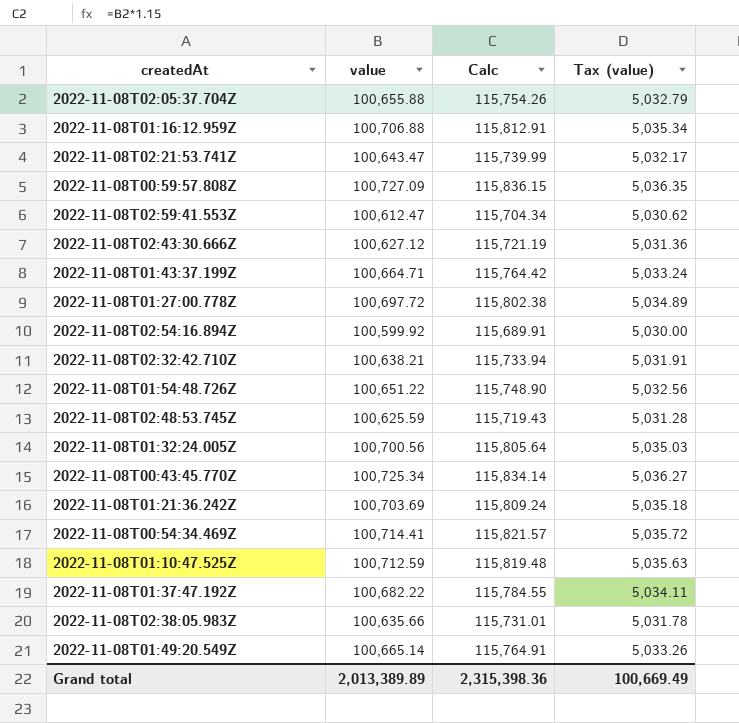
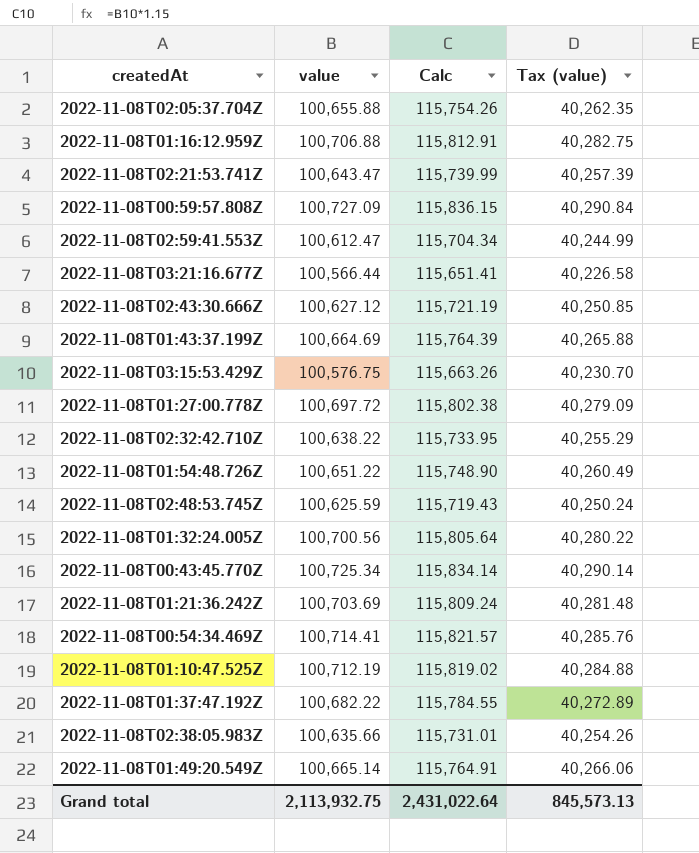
column Tax (value) | formula: [value] * 0.05 -> [value] * 0.4
row 2022-11-08T02:54:16.894Z: 100,599.92 | 115,689.91 | 5,030.00 -> none
row 2022-11-08T03:21:16.677Z: none -> 100,566.44 | 115,651.41 | 40,226.58
2022-11-08T01:43:37.199Z | value: 100,664.71 -> 100,664.69
2022-11-08T01:43:37.199Z | Calc: 115,764.42 -> 115,764.39
row 2022-11-08T03:15:53.429Z: none -> 100,576.75 | 115,663.26 | 40,230.70
2022-11-08T02:32:42.710Z | value: 100,638.21 -> 100,638.22
2022-11-08T02:32:42.710Z | Calc: 115,733.94 -> 115,733.95
2022-11-08T01:10:47.525Z | value: 100,712.59 -> 100,712.19
2022-11-08T01:10:47.525Z | Calc: 115,819.48 -> 115,819.02
Grand total | value: 2,013,389.89 -> 2,113,932.75
Grand total | Calc: 2,315,398.36 -> 2,431,022.64
Grand total | Tax (value): 100,669.49 -> 845,573.13

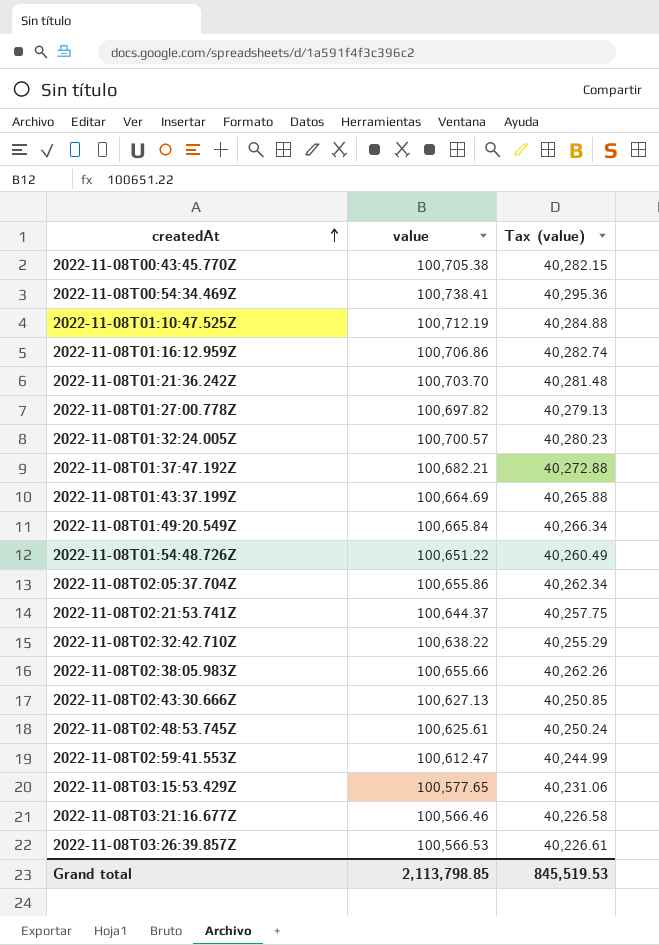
row order: none -> createdAt ascending
column Calc | formula: [value] * 1.15 -> none
row 2022-11-08T00:59:57.808Z: 100,727.09 | 115,836.15 | 40,290.84 -> none
2022-11-08T00:43:45.770Z | value: 100,725.34 -> 100,705.38
2022-11-08T00:43:45.770Z | Tax (value): 40,290.14 -> 40,282.15
2022-11-08T00:54:34.469Z | value: 100,714.41 -> 100,738.41
2022-11-08T00:54:34.469Z | Tax (value): 40,285.76 -> 40,295.36
2022-11-08T01:16:12.959Z | value: 100,706.88 -> 100,706.86
2022-11-08T01:16:12.959Z | Tax (value): 40,282.75 -> 40,282.74
2022-11-08T01:21:36.242Z | value: 100,703.69 -> 100,703.70
2022-11-08T01:27:00.778Z | value: 100,697.72 -> 100,697.82
2022-11-08T01:27:00.778Z | Tax (value): 40,279.09 -> 40,279.13
2022-11-08T01:32:24.005Z | value: 100,700.56 -> 100,700.57
2022-11-08T01:32:24.005Z | Tax (value): 40,280.22 -> 40,280.23
2022-11-08T01:37:47.192Z | value: 100,682.22 -> 100,682.21
2022-11-08T01:37:47.192Z | Tax (value): 40,272.89 -> 40,272.88
2022-11-08T01:49:20.549Z | value: 100,665.14 -> 100,665.84
2022-11-08T01:49:20.549Z | Tax (value): 40,266.06 -> 40,266.34
2022-11-08T02:05:37.704Z | value: 100,655.88 -> 100,655.86
2022-11-08T02:05:37.704Z | Tax (value): 40,262.35 -> 40,262.34
2022-11-08T02:21:53.741Z | value: 100,643.47 -> 100,644.37
2022-11-08T02:21:53.741Z | Tax (value): 40,257.39 -> 40,257.75
2022-11-08T02:38:05.983Z | value: 100,635.66 -> 100,655.66
2022-11-08T02:38:05.983Z | Tax (value): 40,254.26 -> 40,262.26
2022-11-08T02:43:30.666Z | value: 100,627.12 -> 100,627.13
2022-11-08T02:48:53.745Z | value: 100,625.59 -> 100,625.61
2022-11-08T03:15:53.429Z | value: 100,576.75 -> 100,577.65
2022-11-08T03:15:53.429Z | Tax (value): 40,230.70 -> 40,231.06
2022-11-08T03:21:16.677Z | value: 100,566.44 -> 100,566.46
row 2022-11-08T03:26:39.857Z: none -> 100,566.53 | 40,226.61
Grand total | value: 2,113,932.75 -> 2,113,798.85
Grand total | Tax (value): 845,573.13 -> 845,519.53

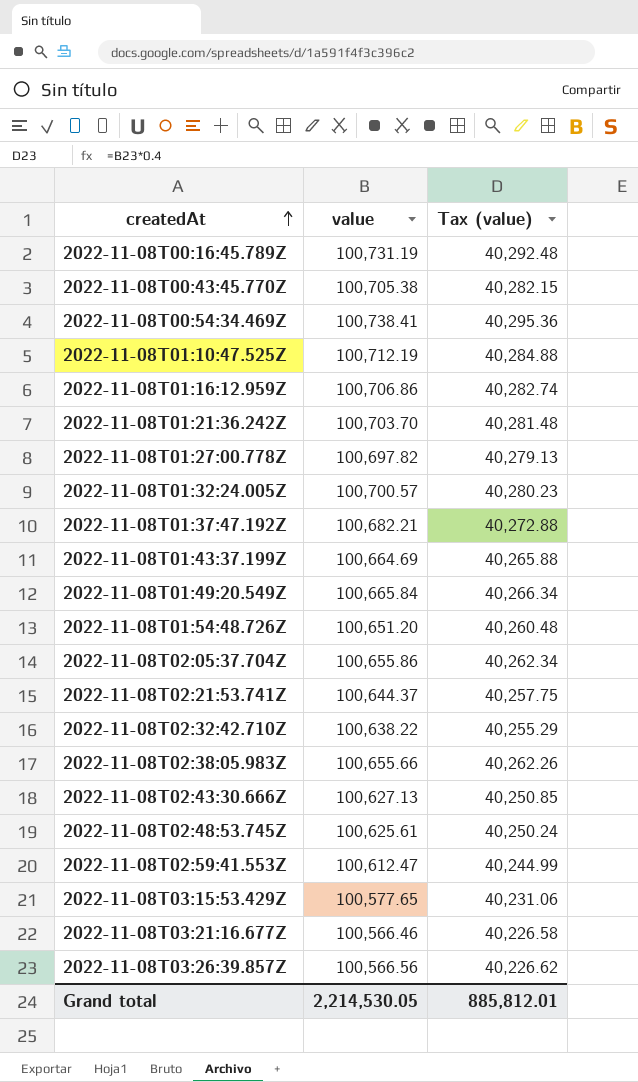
row 2022-11-08T00:16:45.789Z: none -> 100,731.19 | 40,292.48
2022-11-08T01:54:48.726Z | value: 100,651.22 -> 100,651.20
2022-11-08T01:54:48.726Z | Tax (value): 40,260.49 -> 40,260.48
2022-11-08T03:26:39.857Z | value: 100,566.53 -> 100,566.56
2022-11-08T03:26:39.857Z | Tax (value): 40,226.61 -> 40,226.62
Grand total | value: 2,113,798.85 -> 2,214,530.05
Grand total | Tax (value): 845,519.53 -> 885,812.01

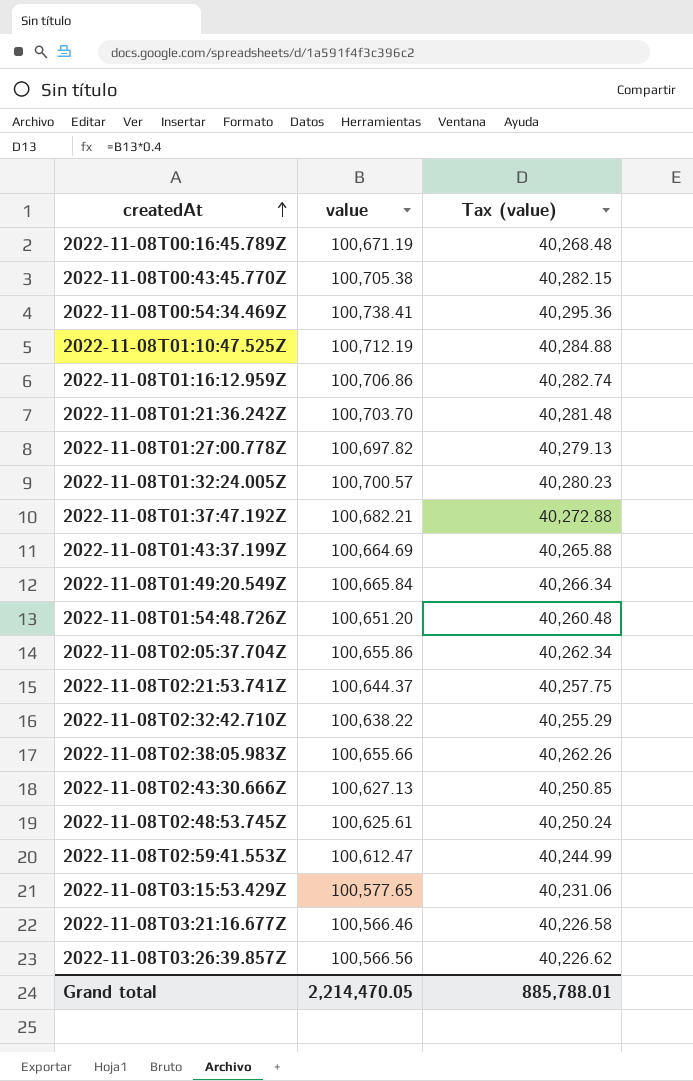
2022-11-08T00:16:45.789Z | value: 100,731.19 -> 100,671.19
2022-11-08T00:16:45.789Z | Tax (value): 40,292.48 -> 40,268.48
Grand total | value: 2,214,530.05 -> 2,214,470.05
Grand total | Tax (value): 885,812.01 -> 885,788.01

